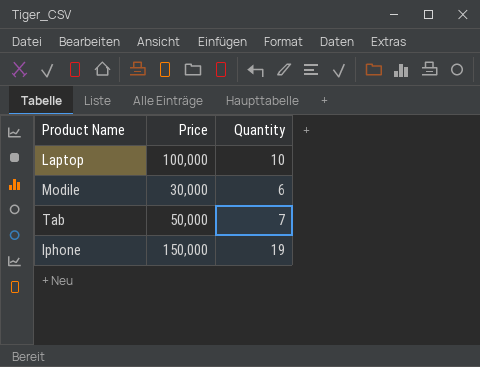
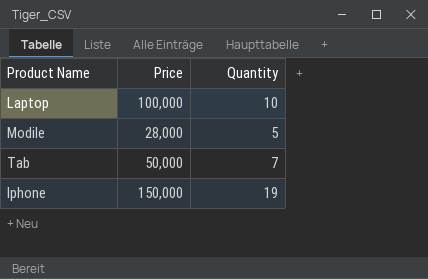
Modile | Price: 30,000 -> 28,000
Modile | Quantity: 6 -> 5

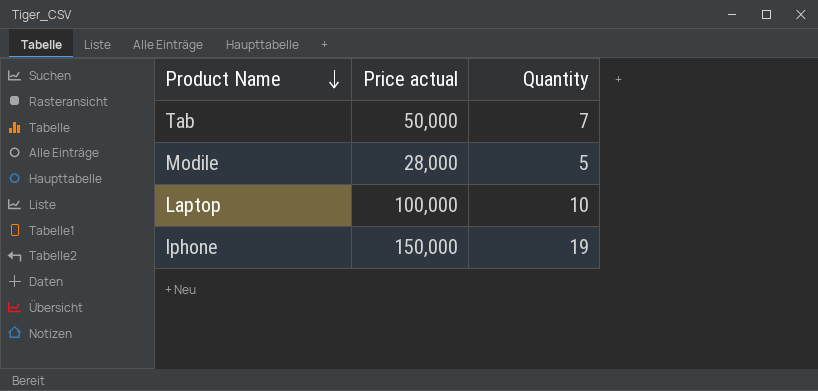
row order: none -> Product Name descending
column name: Price -> Price actual

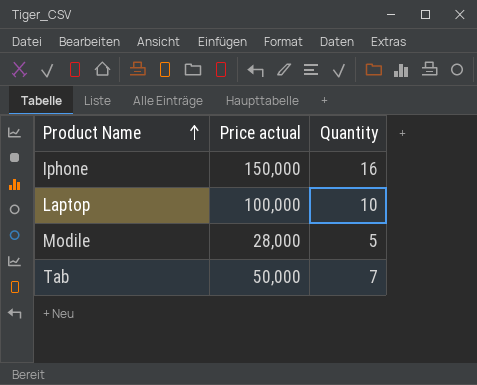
row order: Product Name descending -> Product Name ascending
Iphone | Quantity: 19 -> 16

